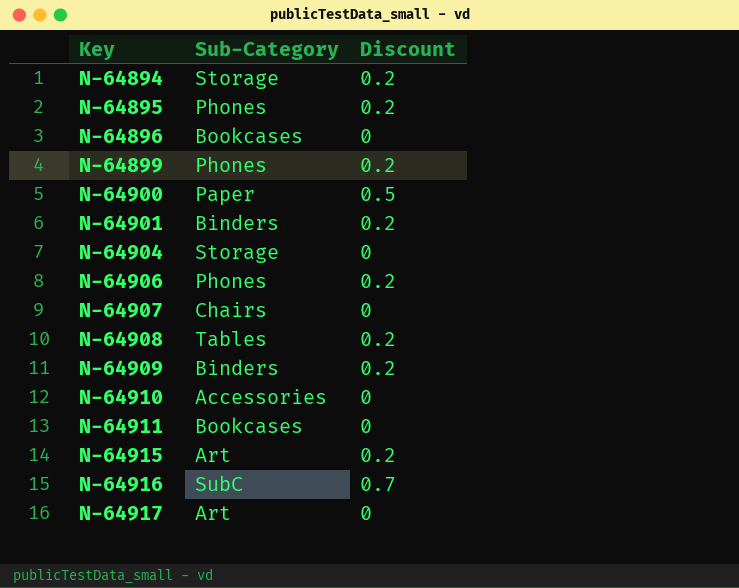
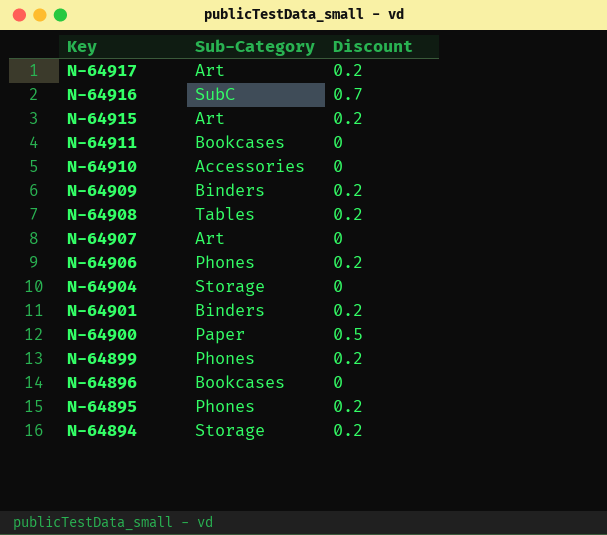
row order: Key ascending -> Key descending
N-64917 | Discount: 0 -> 0.2
N-64907 | Sub-Category: Chairs -> Art

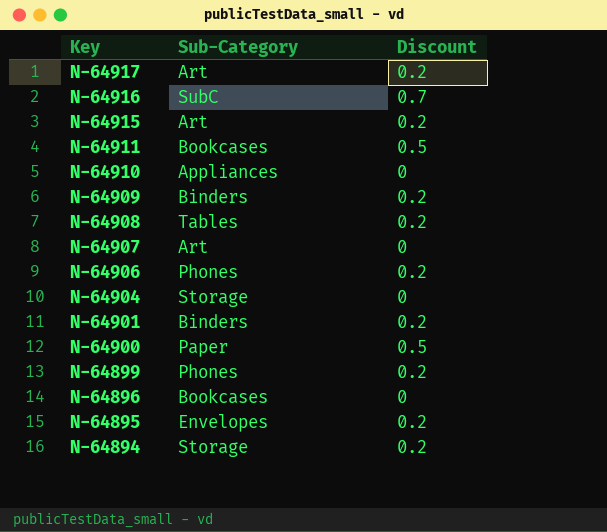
N-64911 | Discount: 0 -> 0.5
N-64910 | Sub-Category: Accessories -> Appliances
N-64895 | Sub-Category: Phones -> Envelopes

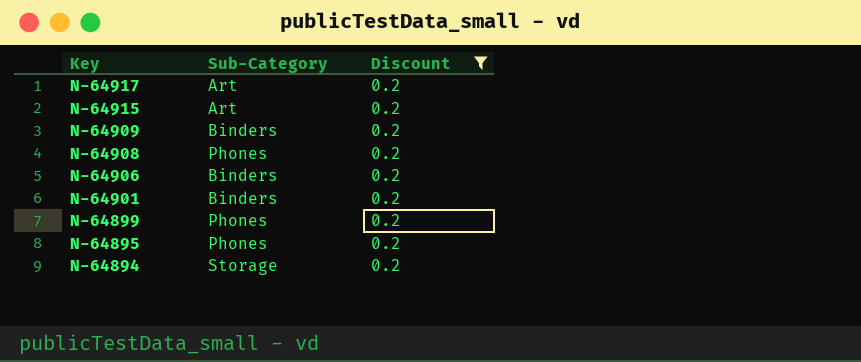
filter: none -> Discount = 0.2
N-64908 | Sub-Category: Tables -> Phones
N-64906 | Sub-Category: Phones -> Binders
N-64895 | Sub-Category: Envelopes -> Phones

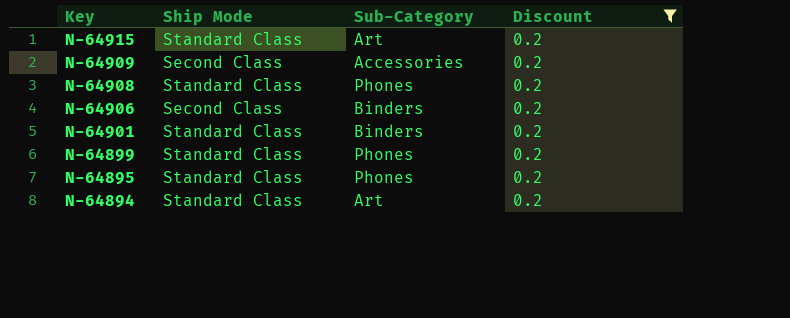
column Ship Mode | position: none -> 2
row N-64917: Art | 0.2 -> none
N-64909 | Sub-Category: Binders -> Accessories
N-64894 | Sub-Category: Storage -> Art

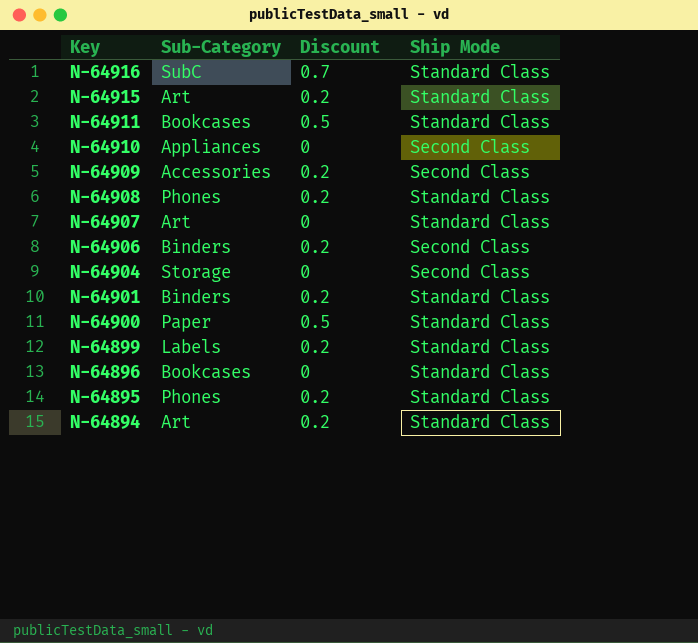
filter: Discount = 0.2 -> none
column Ship Mode | position: 2 -> 4
N-64899 | Sub-Category: Phones -> Labels

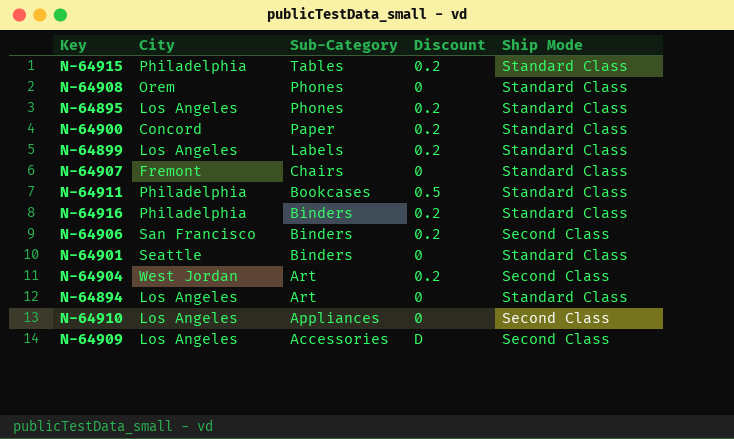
row order: Key descending -> Sub-Category descending
column City | position: none -> 2
row N-64896: Bookcases | 0 | Standard Class -> none
N-64915 | Sub-Category: Art -> Tables
N-64908 | Discount: 0.2 -> 0
N-64900 | Discount: 0.5 -> 0.2
N-64907 | Sub-Category: Art -> Chairs
N-64916 | Sub-Category: SubC -> Binders
N-64916 | Discount: 0.7 -> 0.2
N-64901 | Discount: 0.2 -> 0
N-64904 | Sub-Category: Storage -> Art
N-64904 | Discount: 0 -> 0.2
N-64894 | Discount: 0.2 -> 0
N-64909 | Discount: 0.2 -> D

